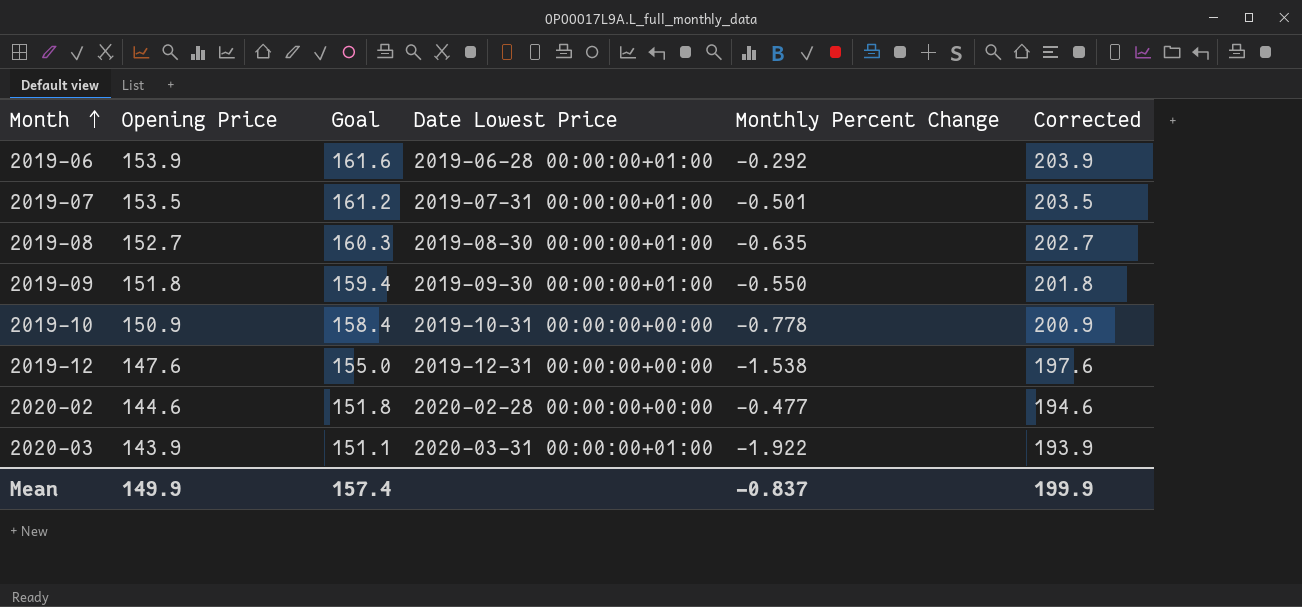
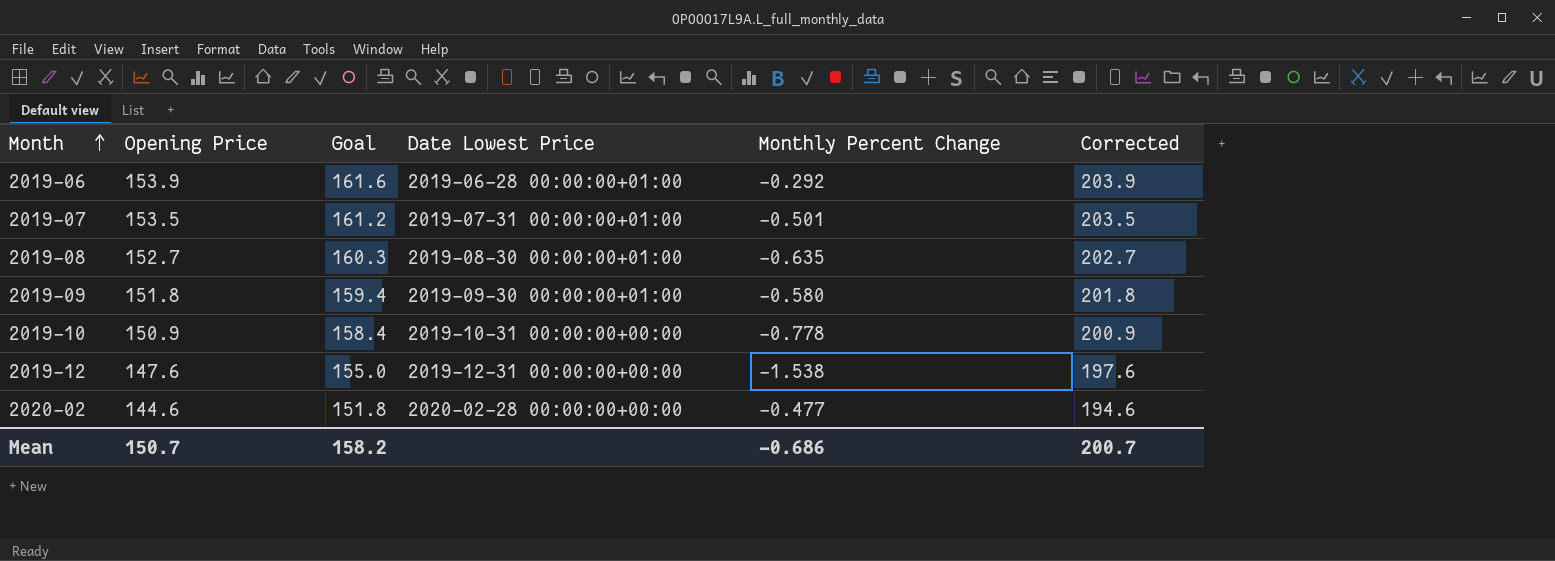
row 2020-03: 143.9 | 151.1 | 2020-03-31 00:00:00+01:00 | -1.922 | 193.9 -> none
2019-09 | Monthly Percent Change: -0.550 -> -0.580
Mean | Opening Price: 149.9 -> 150.7
Mean | Goal: 157.4 -> 158.2
Mean | Monthly Percent Change: -0.837 -> -0.686
Mean | Corrected: 199.9 -> 200.7

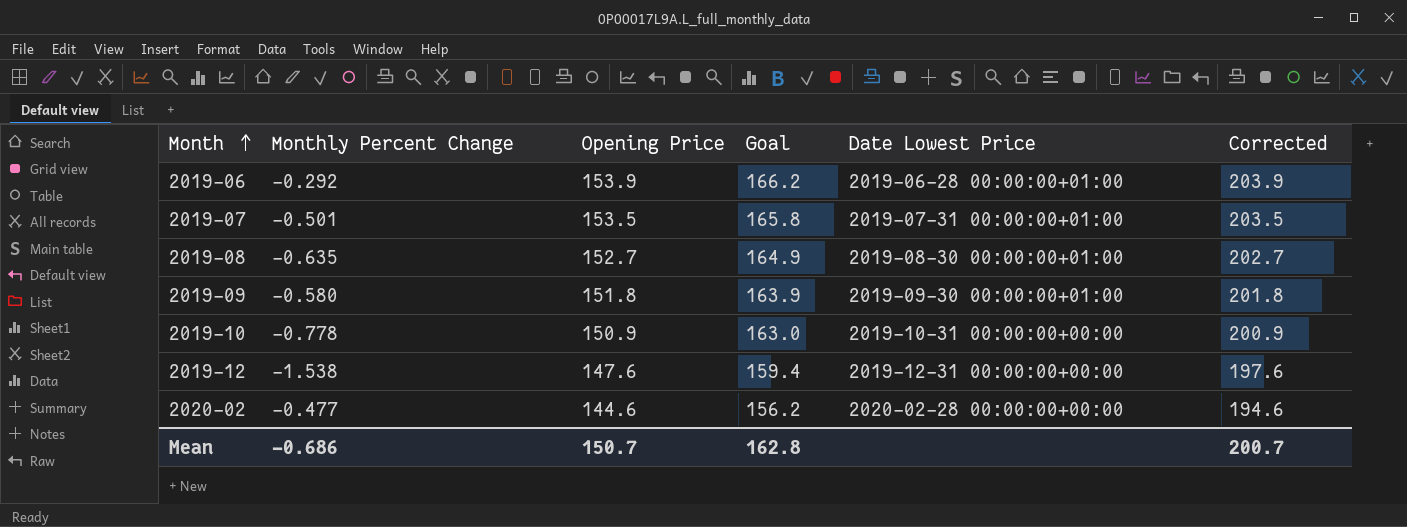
column Monthly Percent Change | position: 5 -> 2
column Goal | formula: [Opening Price] * 1.05 -> [Opening Price] * 1.08
Mean | Goal: 158.2 -> 162.8

